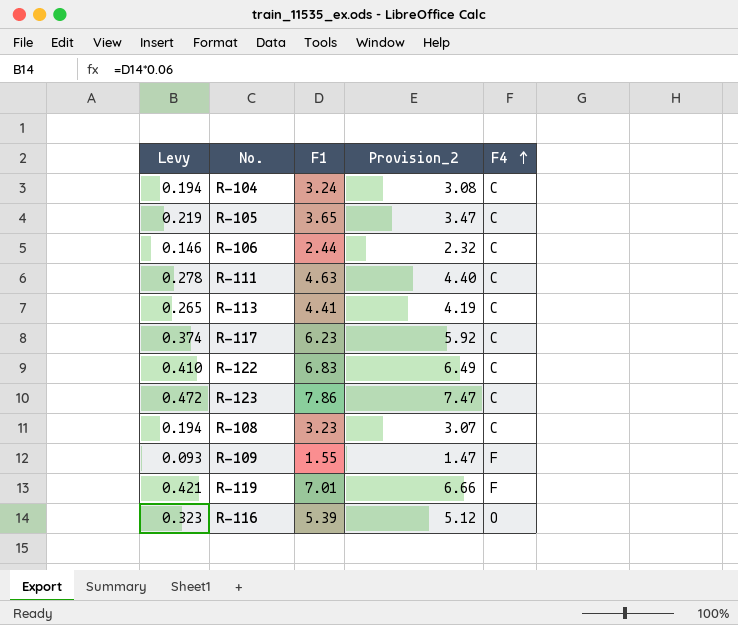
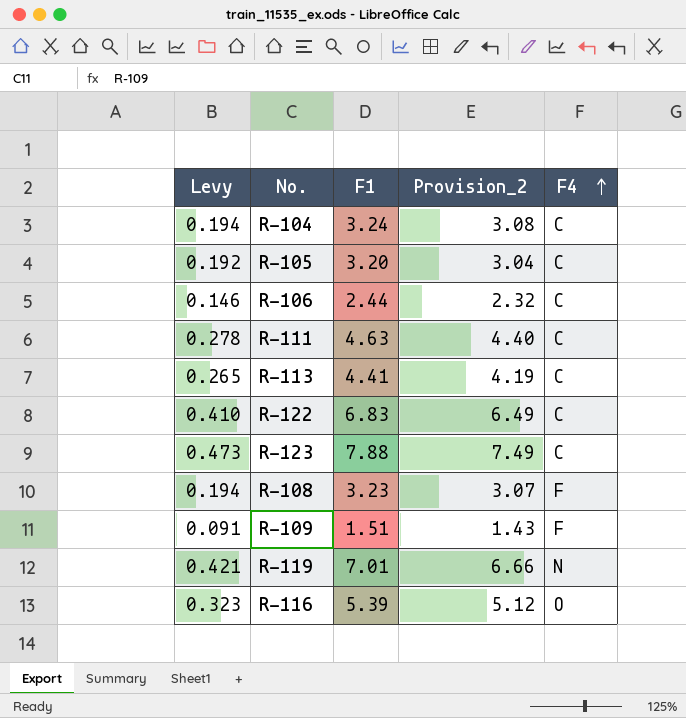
row R-117: 0.374 | 6.23 | 5.92 | C -> none
R-105 | Levy: 0.219 -> 0.192
R-105 | F1: 3.65 -> 3.20
R-105 | Provision_2: 3.47 -> 3.04
R-123 | Levy: 0.472 -> 0.473
R-123 | F1: 7.86 -> 7.88
R-123 | Provision_2: 7.47 -> 7.49
R-108 | F4: C -> F
R-109 | Levy: 0.093 -> 0.091
R-109 | F1: 1.55 -> 1.51
R-109 | Provision_2: 1.47 -> 1.43
R-119 | F4: F -> N

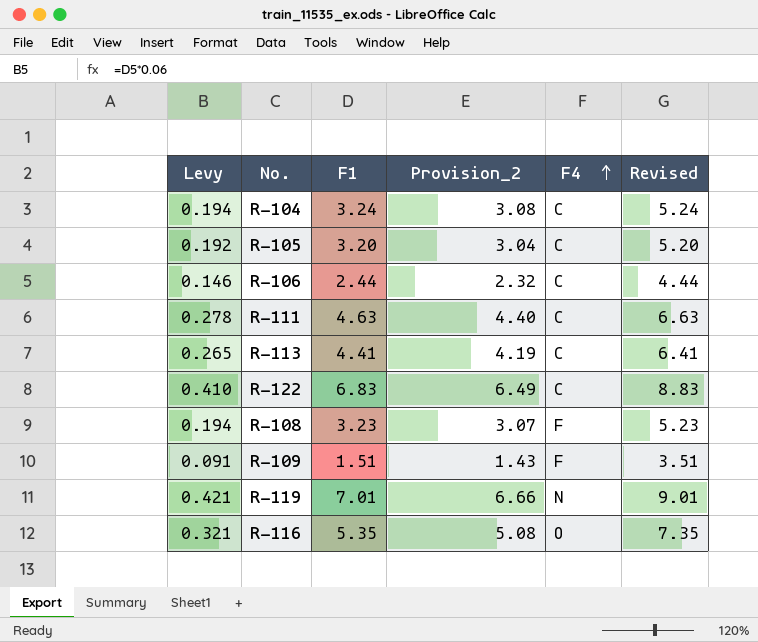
column Revised | formula: none -> [F1] + 2
row R-123: 0.473 | 7.88 | 7.49 | C -> none
R-116 | Levy: 0.323 -> 0.321
R-116 | F1: 5.39 -> 5.35
R-116 | Provision_2: 5.12 -> 5.08

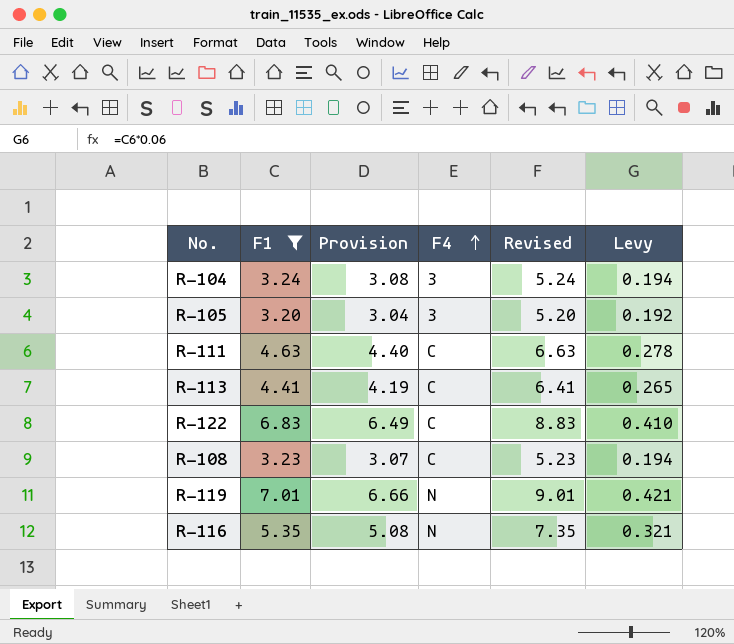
filter: none -> F1 >= 3.20
column name: Provision_2 -> Provision
column Levy | position: 1 -> 6
R-104 | F4: C -> 3
R-105 | F4: C -> 3
R-108 | F4: F -> C
R-116 | F4: O -> N

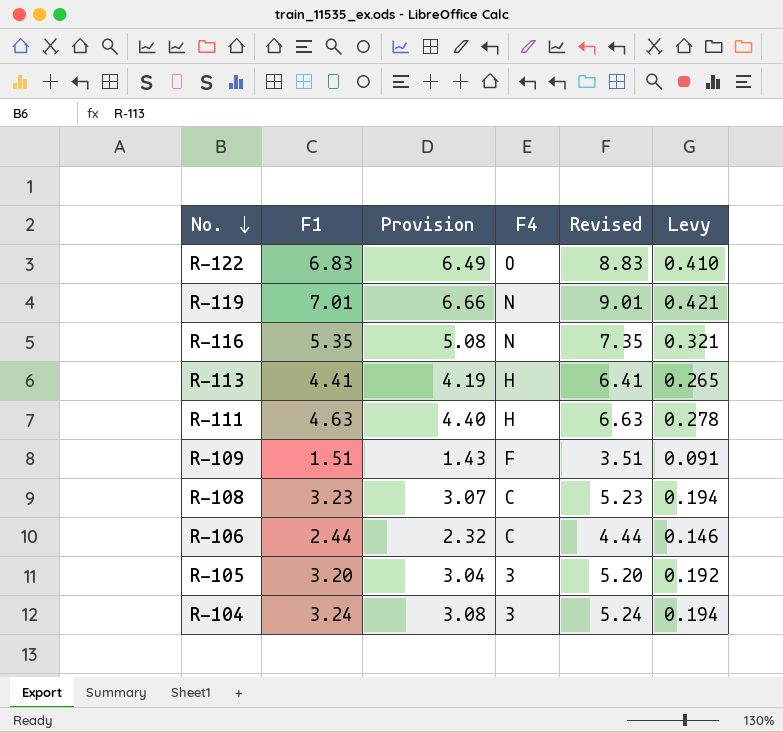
filter: F1 >= 3.20 -> none
row order: F4 ascending -> No. descending
R-122 | F4: C -> O
R-113 | F4: C -> H
R-111 | F4: C -> H

